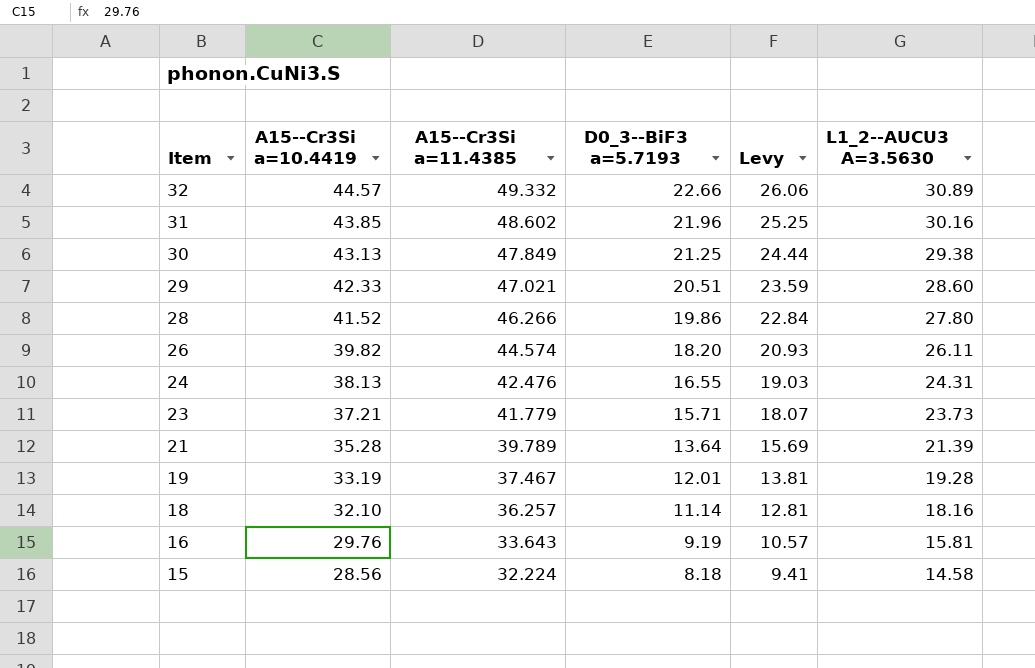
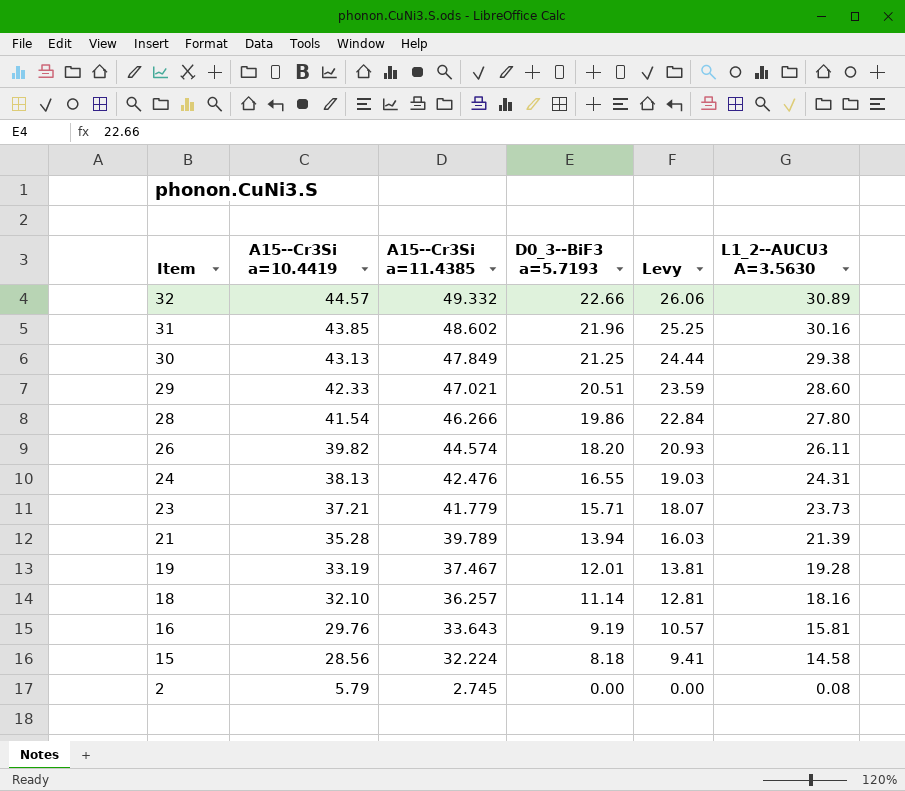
28 | A15--Cr3Si a=10.4419: 41.52 -> 41.54
21 | D0_3--BiF3 a=5.7193: 13.64 -> 13.94
21 | Levy: 15.69 -> 16.03
row 2: none -> 5.79 | 2.745 | 0.00 | 0.00 | 0.08

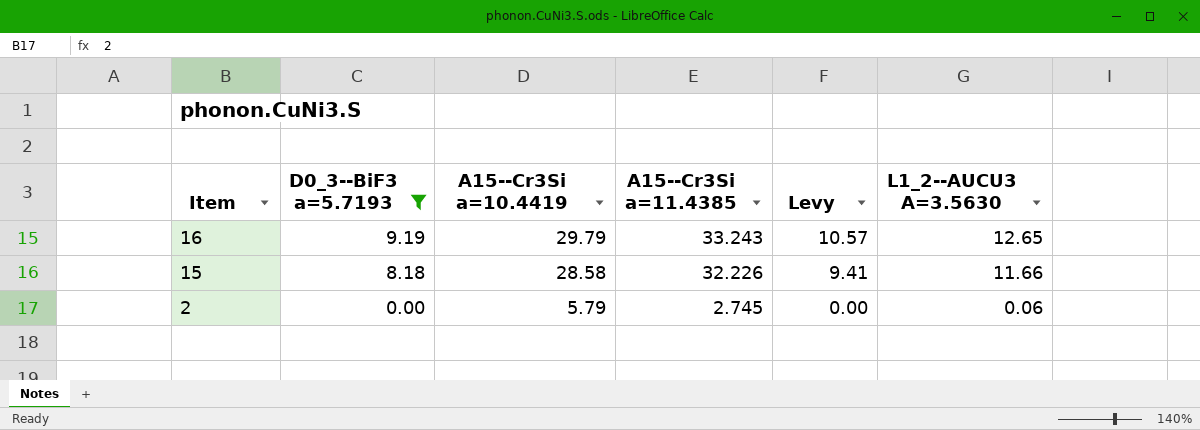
filter: none -> D0_3--BiF3 a=5.7193 <= 9.19
column D0_3--BiF3 a=5.7193 | position: 4 -> 2
16 | A15--Cr3Si a=10.4419: 29.76 -> 29.79
16 | A15--Cr3Si a=11.4385: 33.643 -> 33.243
16 | L1_2--AUCU3 A=3.5630: 15.81 -> 12.65
15 | A15--Cr3Si a=10.4419: 28.56 -> 28.58
15 | A15--Cr3Si a=11.4385: 32.224 -> 32.226
15 | L1_2--AUCU3 A=3.5630: 14.58 -> 11.66
2 | L1_2--AUCU3 A=3.5630: 0.08 -> 0.06

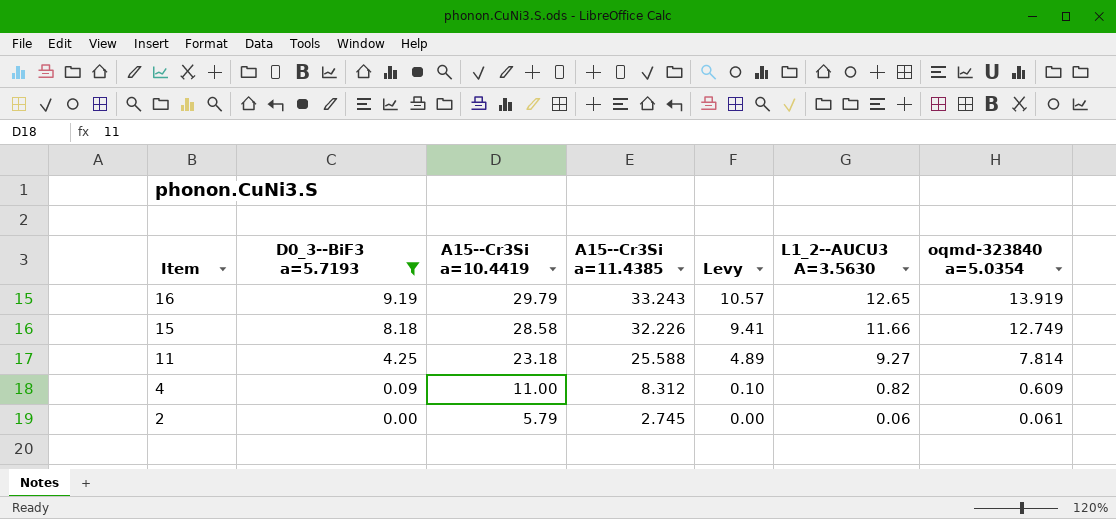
column oqmd-323840 a=5.0354 | position: none -> 7
row 11: none -> 4.25 | 23.18 | 25.588 | 4.89 | 9.27 | 7.814
row 4: none -> 0.09 | 11.00 | 8.312 | 0.10 | 0.82 | 0.609

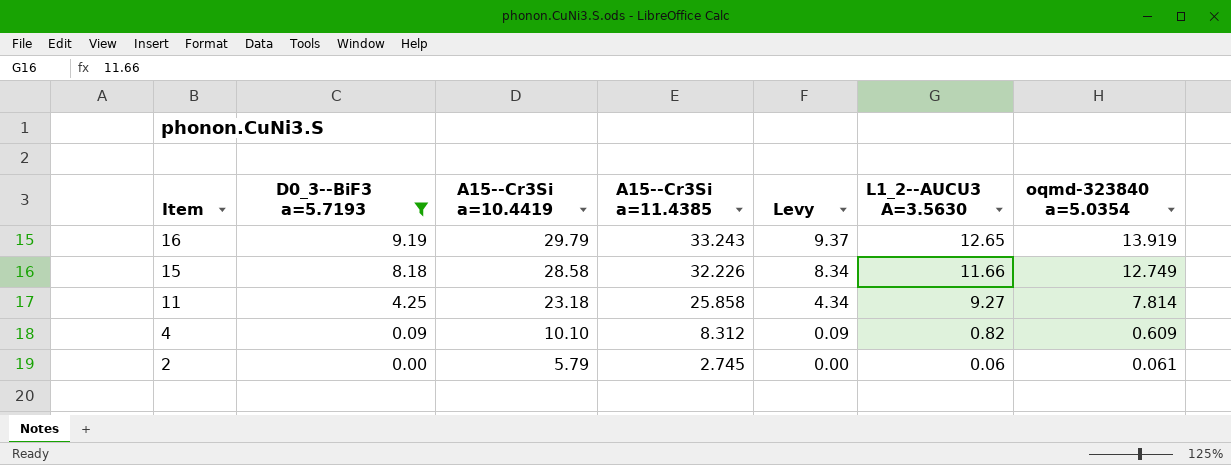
column Levy | formula: [D0_3--BiF3 a=5.7193] * 1.15 -> [D0_3--BiF3 a=5.7193] * 1.02
11 | A15--Cr3Si a=11.4385: 25.588 -> 25.858
4 | A15--Cr3Si a=10.4419: 11.00 -> 10.10

